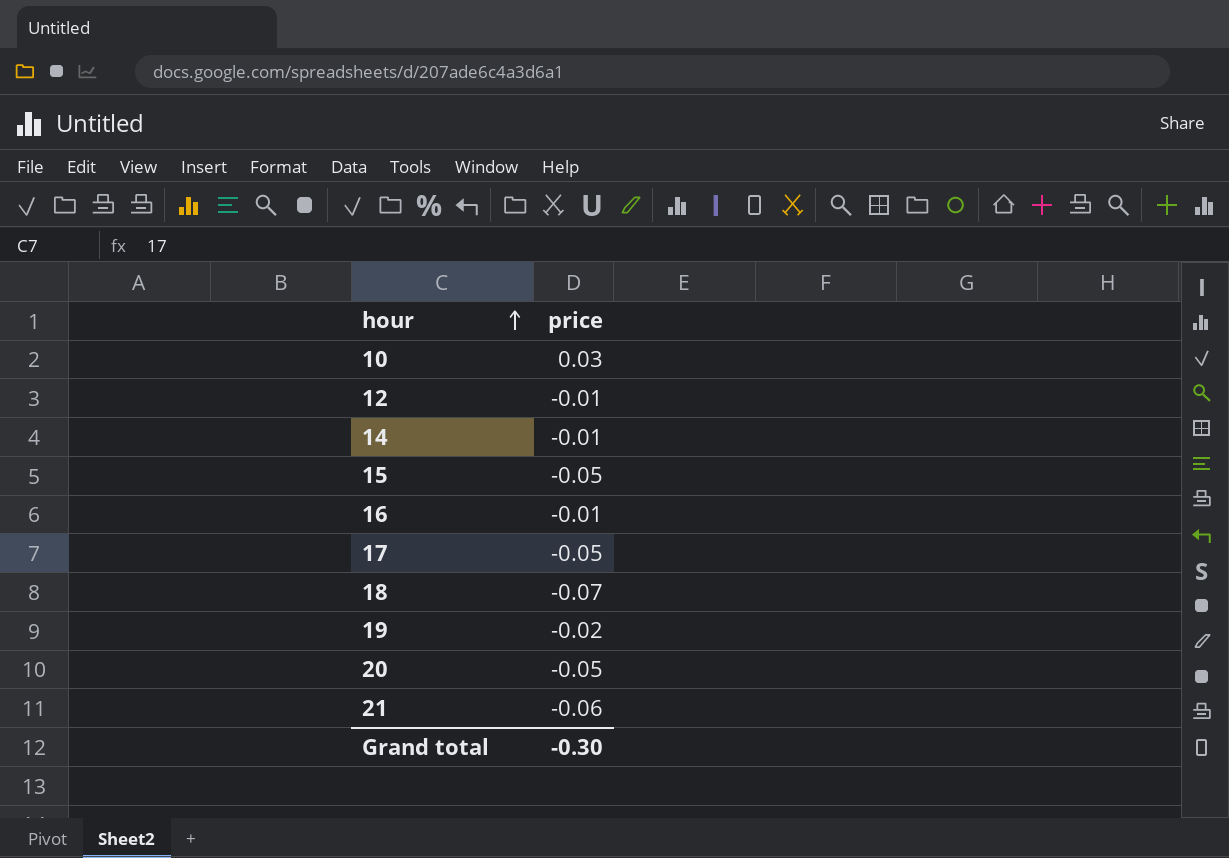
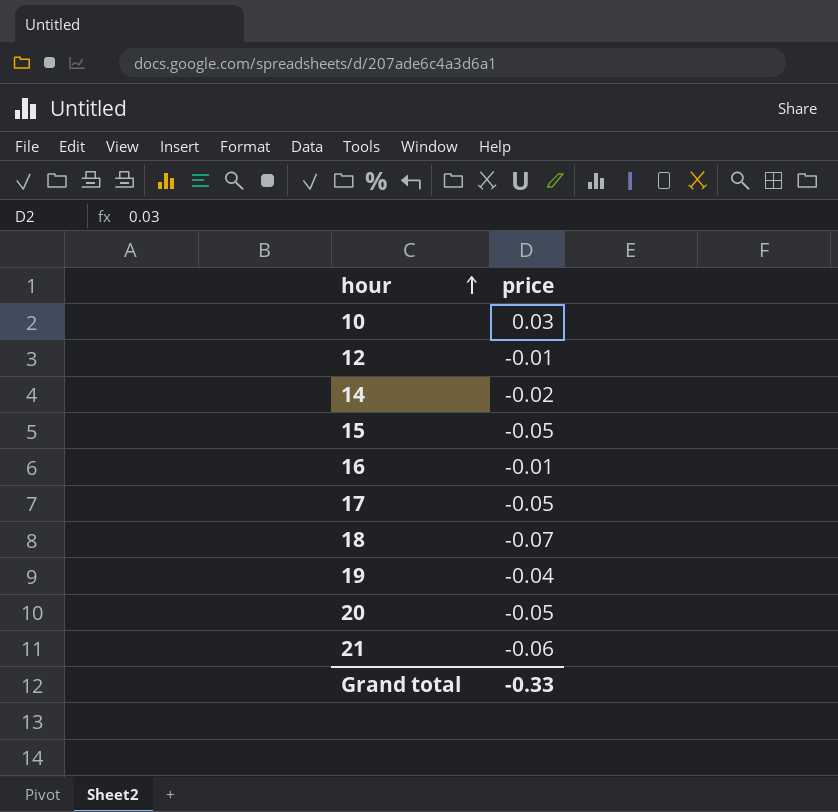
14 | price: -0.01 -> -0.02
19 | price: -0.02 -> -0.04
Grand total | price: -0.30 -> -0.33

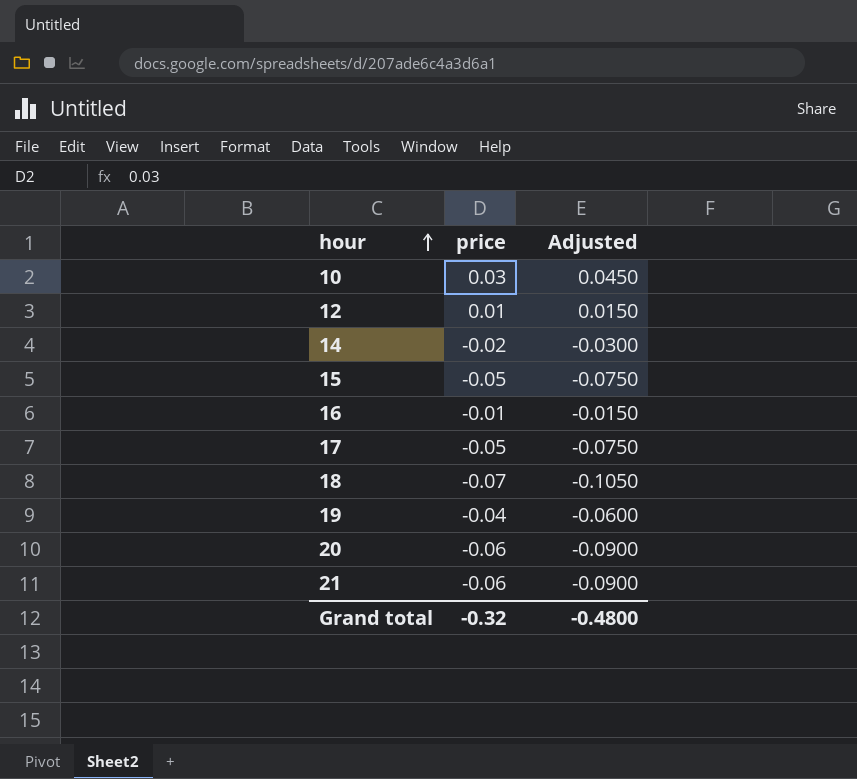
column Adjusted | formula: none -> [price] * 1.5
12 | price: -0.01 -> 0.01
20 | price: -0.05 -> -0.06
Grand total | price: -0.33 -> -0.32

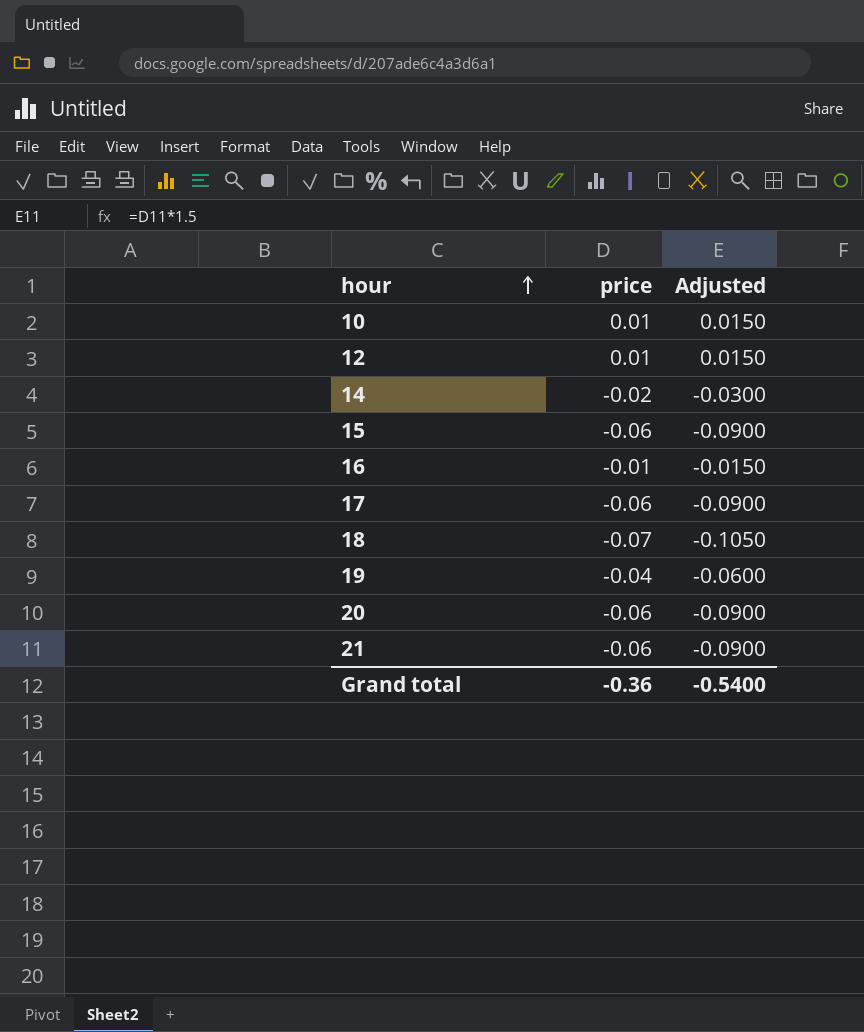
10 | price: 0.03 -> 0.01
10 | Adjusted: 0.0450 -> 0.0150
15 | price: -0.05 -> -0.06
15 | Adjusted: -0.0750 -> -0.0900
17 | price: -0.05 -> -0.06
17 | Adjusted: -0.0750 -> -0.0900
Grand total | price: -0.32 -> -0.36
Grand total | Adjusted: -0.4800 -> -0.5400

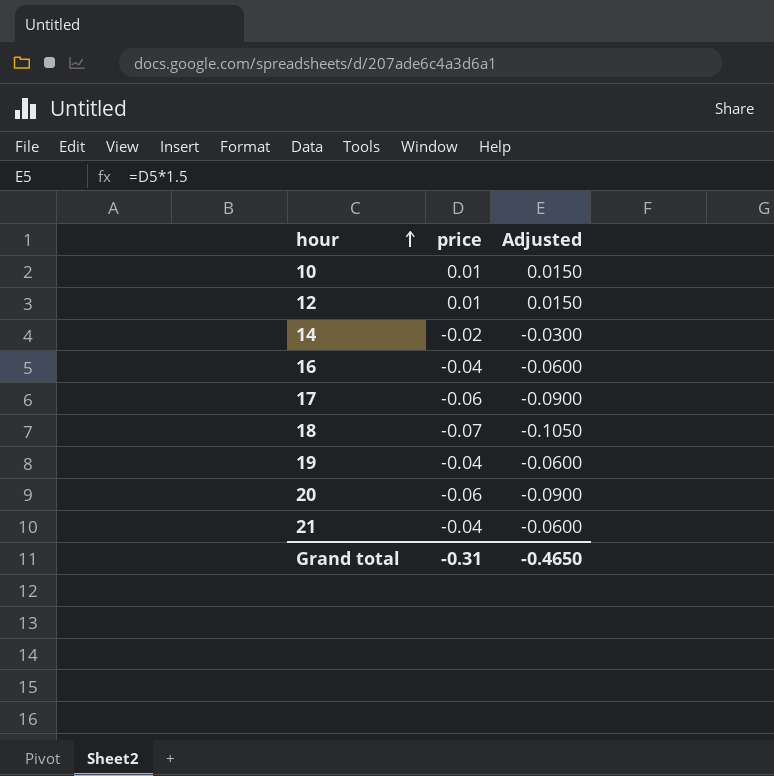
row 15: -0.06 | -0.0900 -> none
16 | price: -0.01 -> -0.04
16 | Adjusted: -0.0150 -> -0.0600
21 | price: -0.06 -> -0.04
21 | Adjusted: -0.0900 -> -0.0600
Grand total | price: -0.36 -> -0.31
Grand total | Adjusted: -0.5400 -> -0.4650

